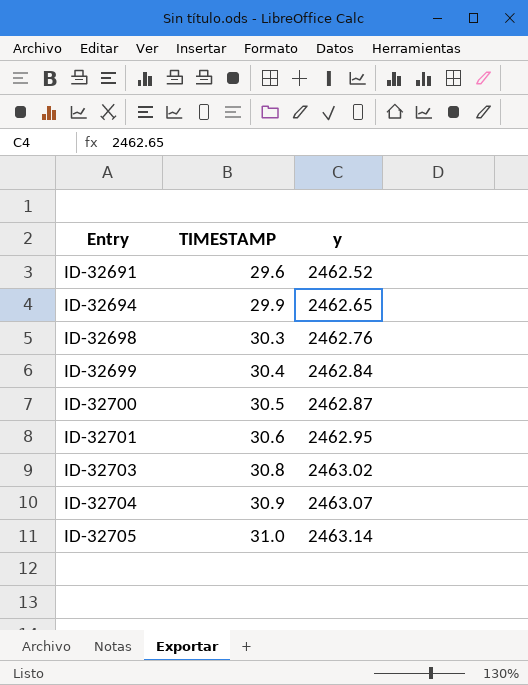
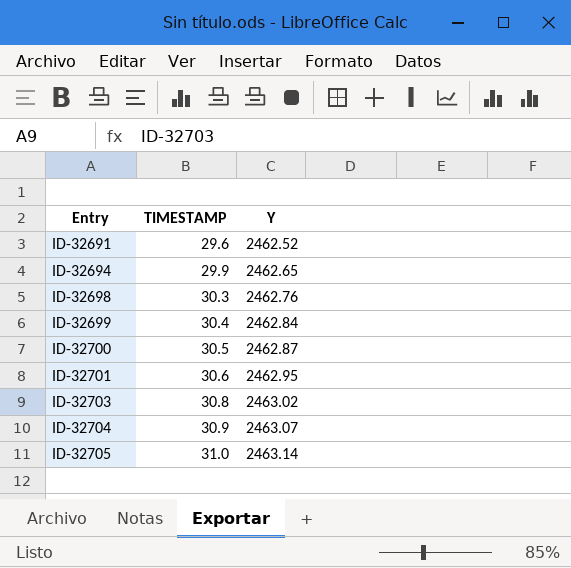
column name: y -> Y

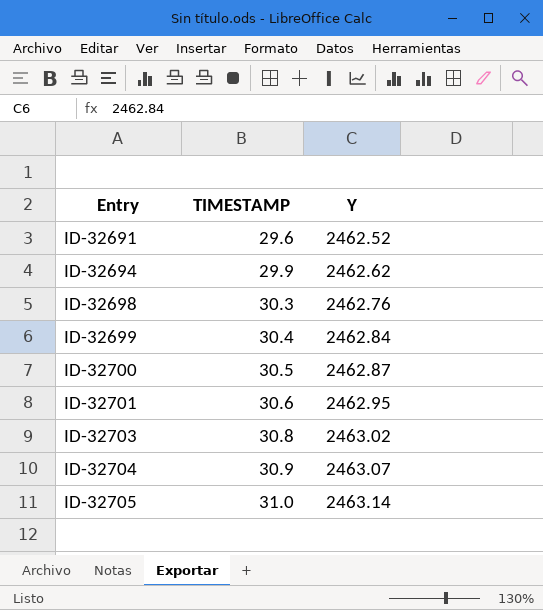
ID-32694 | Y: 2462.65 -> 2462.62

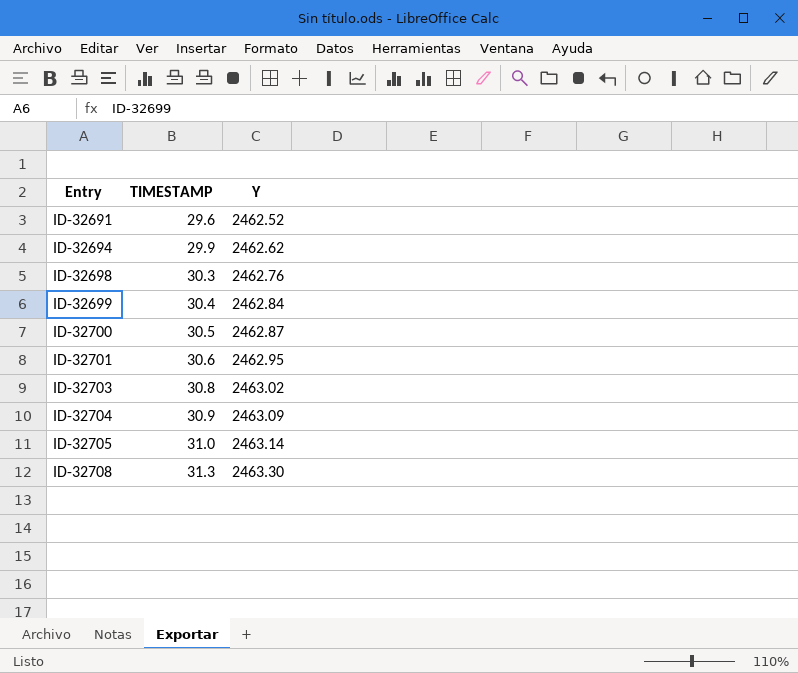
ID-32704 | Y: 2463.07 -> 2463.09
row ID-32708: none -> 31.3 | 2463.30

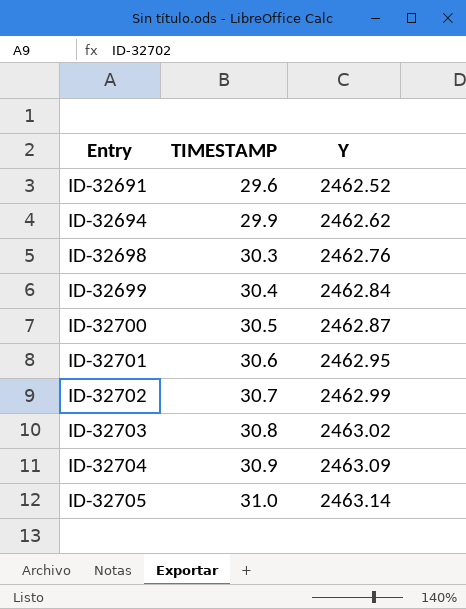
row ID-32708: 31.3 | 2463.30 -> none
row ID-32702: none -> 30.7 | 2462.99

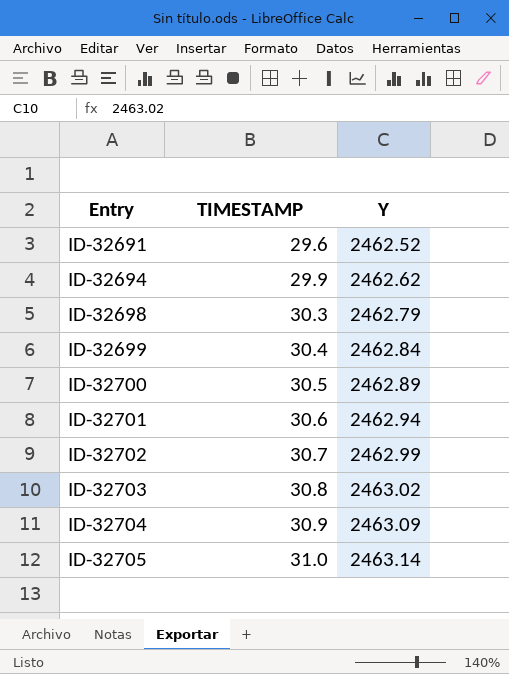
ID-32698 | Y: 2462.76 -> 2462.79
ID-32700 | Y: 2462.87 -> 2462.89
ID-32701 | Y: 2462.95 -> 2462.94

